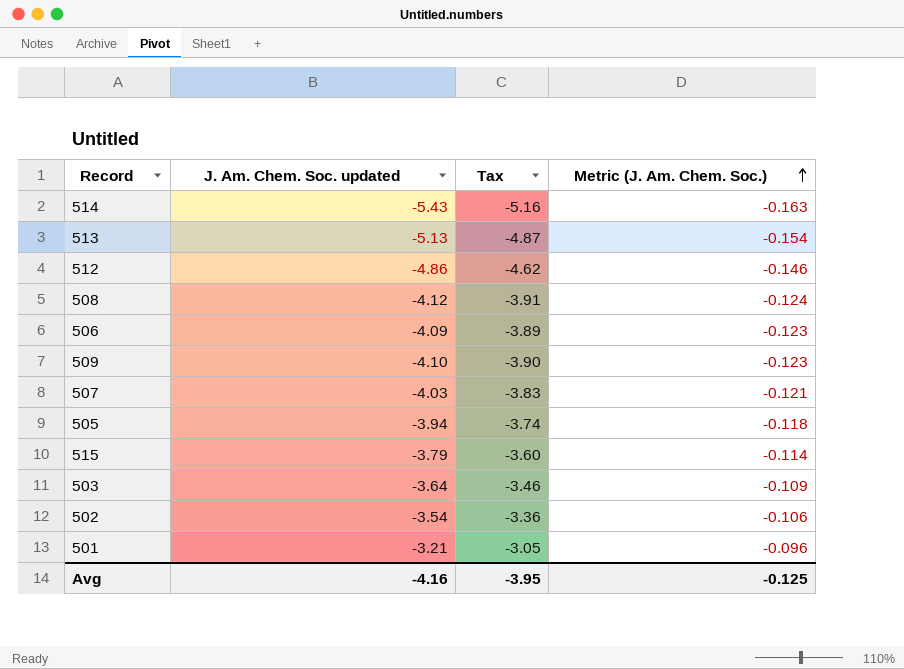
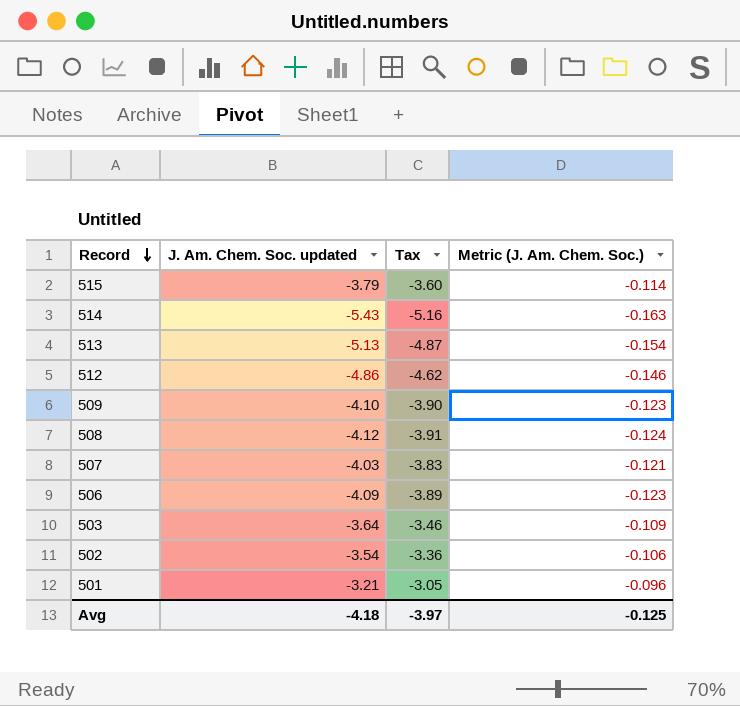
row order: Metric (J. Am. Chem. Soc.) ascending -> Record descending
row 505: -3.94 | -3.74 | -0.118 -> none
Avg | J. Am. Chem. Soc. updated: -4.16 -> -4.18
Avg | Tax: -3.95 -> -3.97

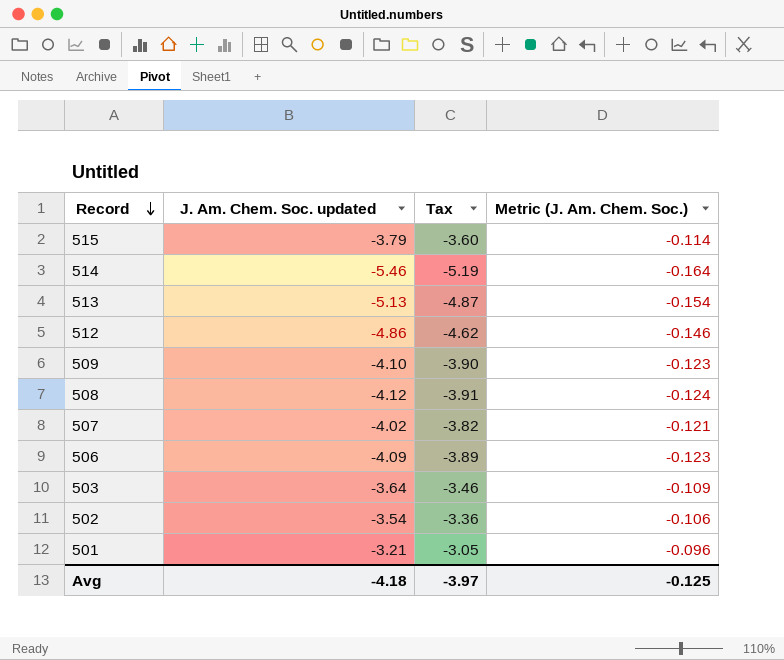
514 | J. Am. Chem. Soc. updated: -5.43 -> -5.46
514 | Tax: -5.16 -> -5.19
514 | Metric (J. Am. Chem. Soc.): -0.163 -> -0.164
507 | J. Am. Chem. Soc. updated: -4.03 -> -4.02
507 | Tax: -3.83 -> -3.82

